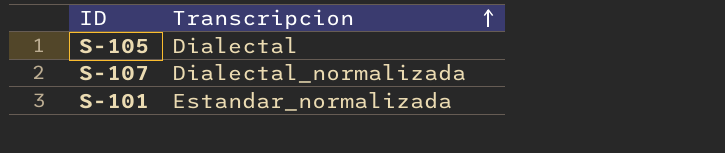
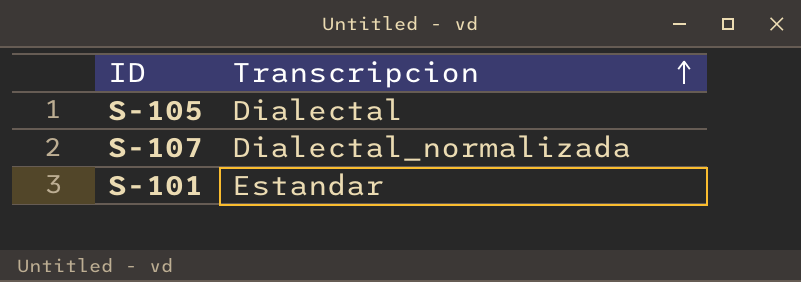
S-101 | Transcripcion: Estandar_normalizada -> Estandar

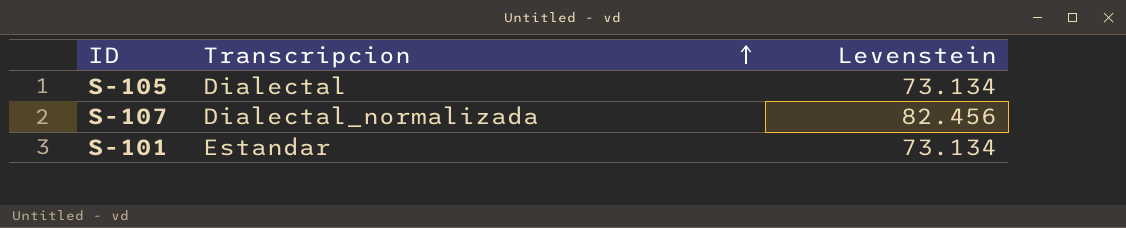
column Levenstein | position: none -> 3

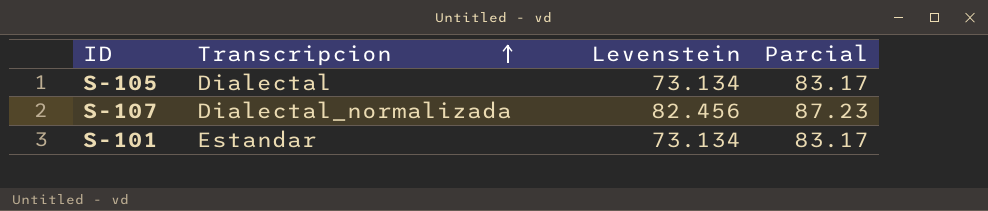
column Parcial | position: none -> 4

